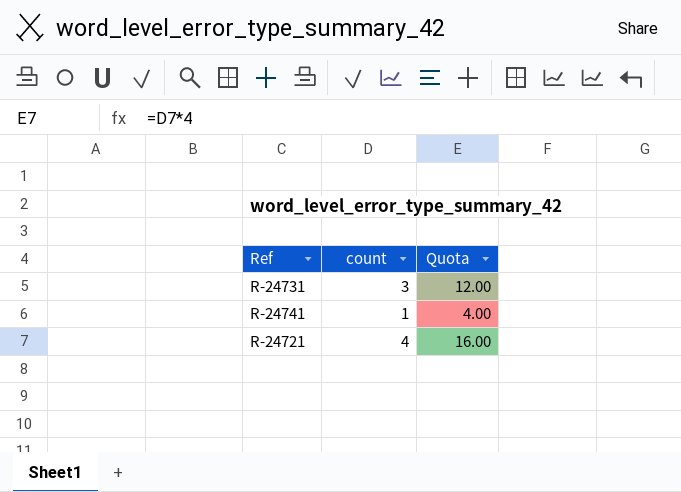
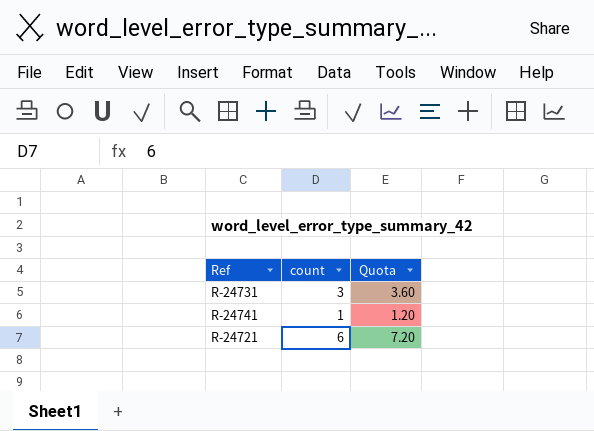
column Quota | formula: [count] * 4 -> [count] * 1.2
R-24721 | count: 4 -> 6

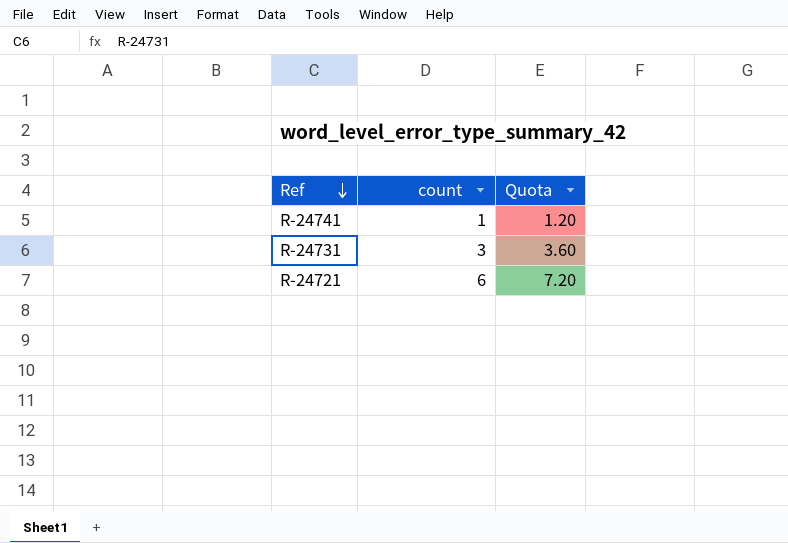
row order: none -> Ref descending

